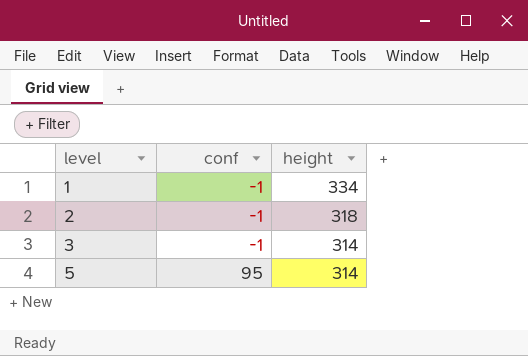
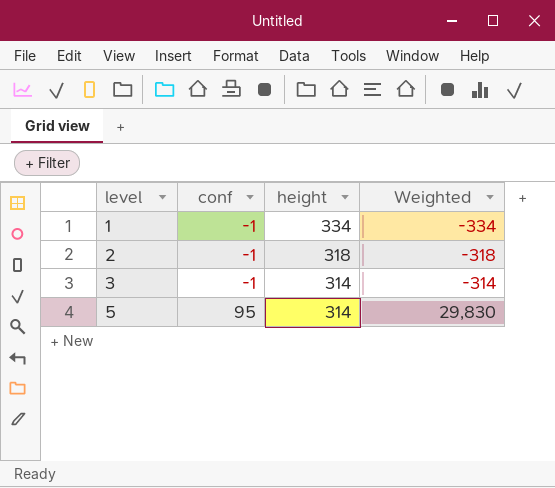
column Weighted | formula: none -> [conf] * [height]

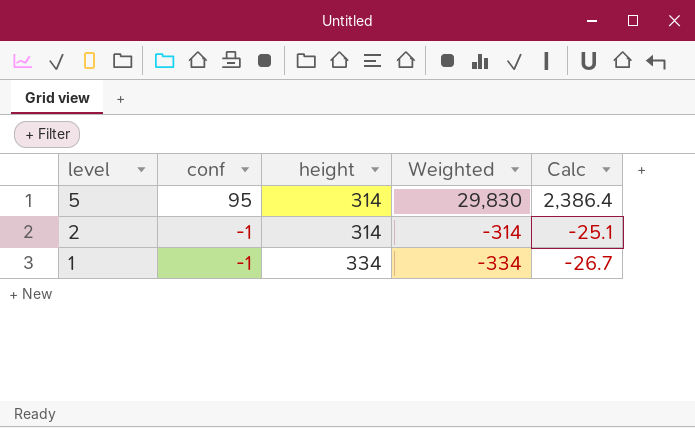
row order: level ascending -> level descending
column Calc | formula: none -> [Weighted] * 0.08
row 3: -1 | 314 | -314 -> none
2 | height: 318 -> 314
2 | Weighted: -318 -> -314

